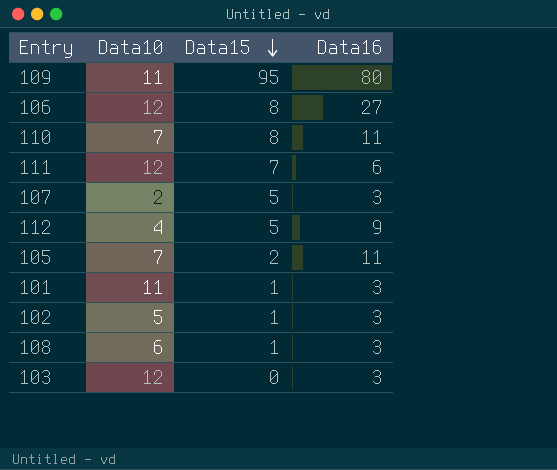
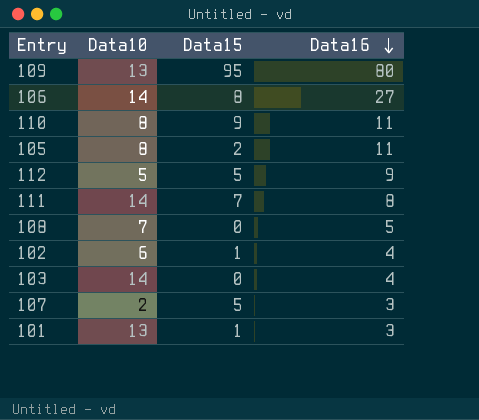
row order: Data15 descending -> Data16 descending
109 | Data10: 11 -> 13
106 | Data10: 12 -> 14
110 | Data10: 7 -> 8
110 | Data15: 8 -> 9
105 | Data10: 7 -> 8
112 | Data10: 4 -> 5
111 | Data10: 12 -> 14
111 | Data16: 6 -> 8
108 | Data10: 6 -> 7
108 | Data15: 1 -> 0
108 | Data16: 3 -> 5
102 | Data10: 5 -> 6
102 | Data16: 3 -> 4
103 | Data10: 12 -> 14
103 | Data16: 3 -> 4
101 | Data10: 11 -> 13

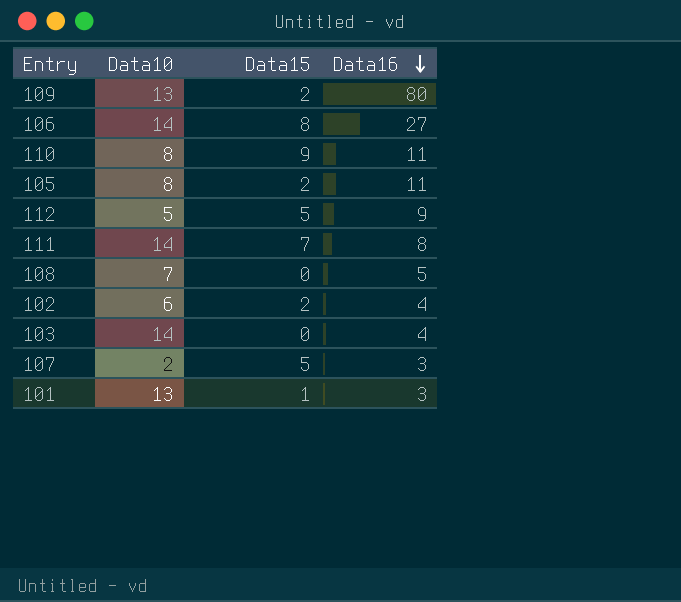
109 | Data15: 95 -> 2
102 | Data15: 1 -> 2

